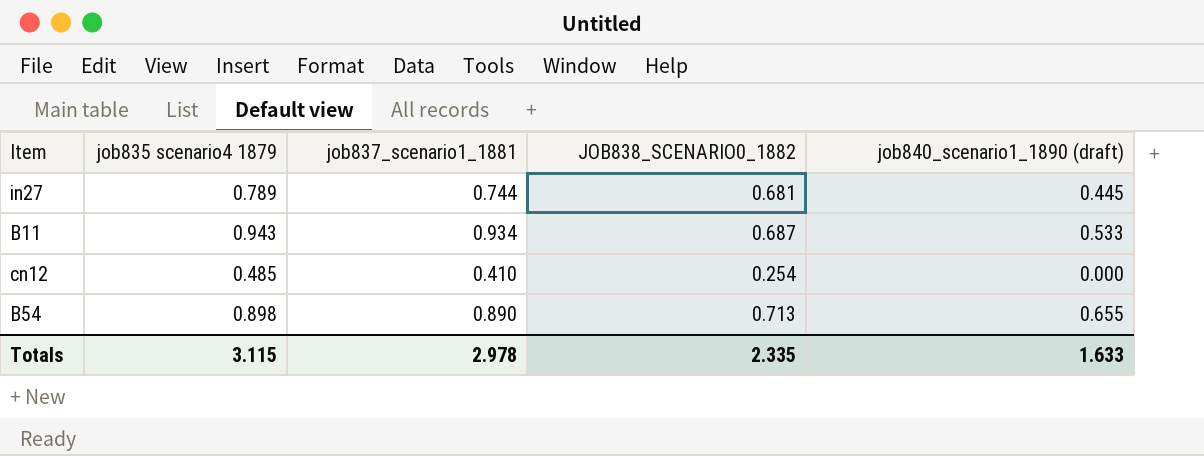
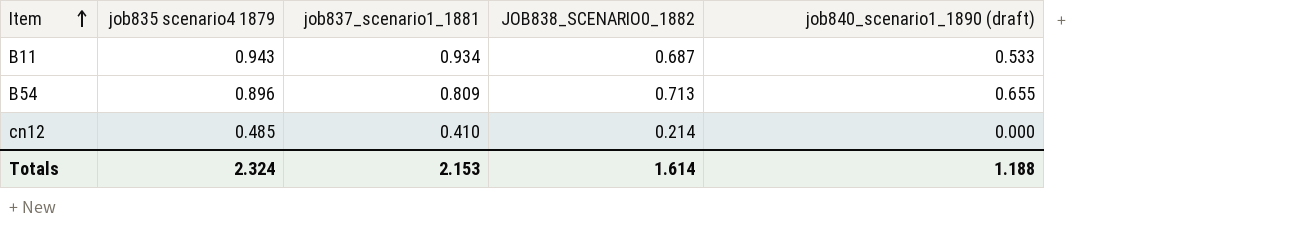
row order: none -> Item ascending
row in27: 0.789 | 0.744 | 0.681 | 0.445 -> none
B54 | job835 scenario4 1879: 0.898 -> 0.896
B54 | job837_scenario1_1881: 0.890 -> 0.809
cn12 | JOB838_SCENARIO0_1882: 0.254 -> 0.214
Totals | job835 scenario4 1879: 3.115 -> 2.324
Totals | job837_scenario1_1881: 2.978 -> 2.153
Totals | JOB838_SCENARIO0_1882: 2.335 -> 1.614
Totals | job840_scenario1_1890 (draft): 1.633 -> 1.188

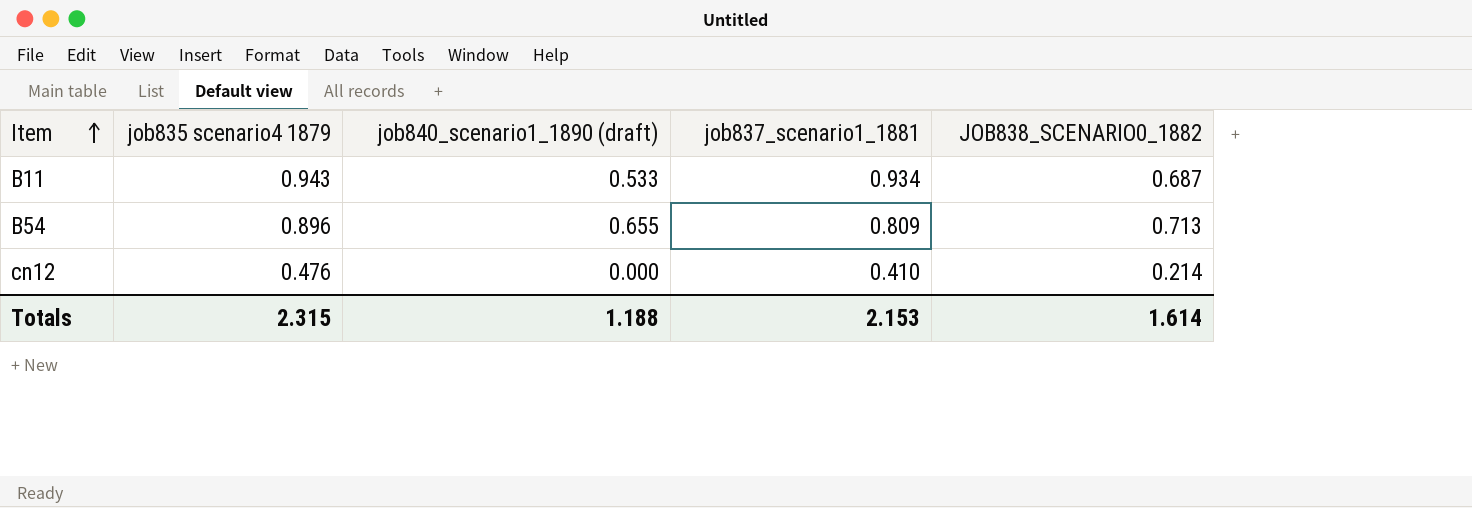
column job840_scenario1_1890 (draft) | position: 5 -> 3
cn12 | job835 scenario4 1879: 0.485 -> 0.476
Totals | job835 scenario4 1879: 2.324 -> 2.315

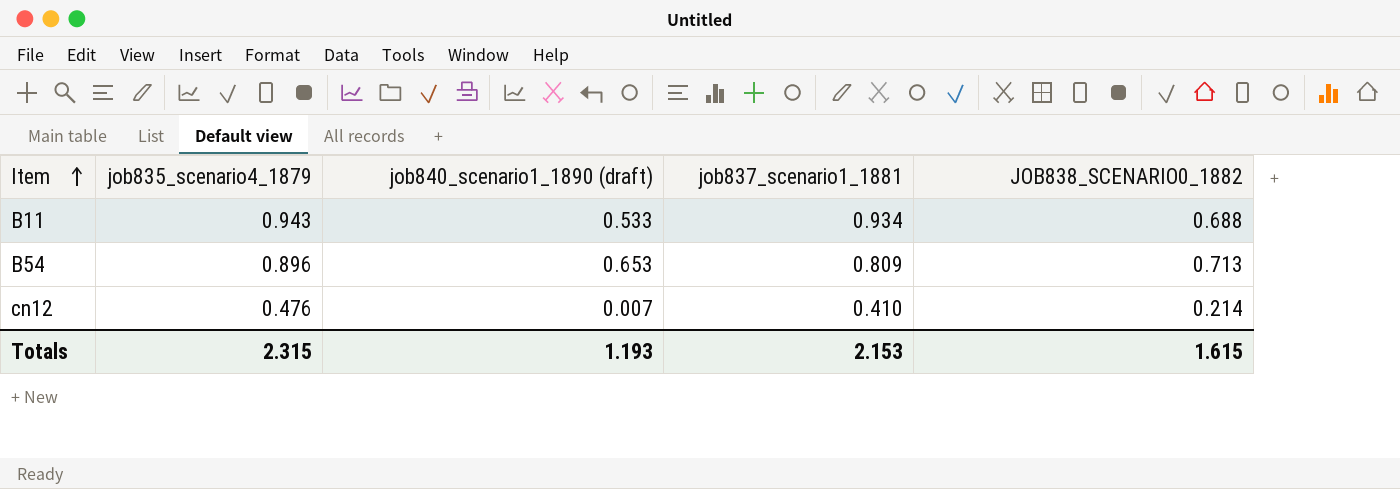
column name: job835 scenario4 1879 -> job835_scenario4_1879
B11 | JOB838_SCENARIO0_1882: 0.687 -> 0.688
B54 | job840_scenario1_1890 (draft): 0.655 -> 0.653
cn12 | job840_scenario1_1890 (draft): 0.000 -> 0.007
Totals | job840_scenario1_1890 (draft): 1.188 -> 1.193
Totals | JOB838_SCENARIO0_1882: 1.614 -> 1.615

